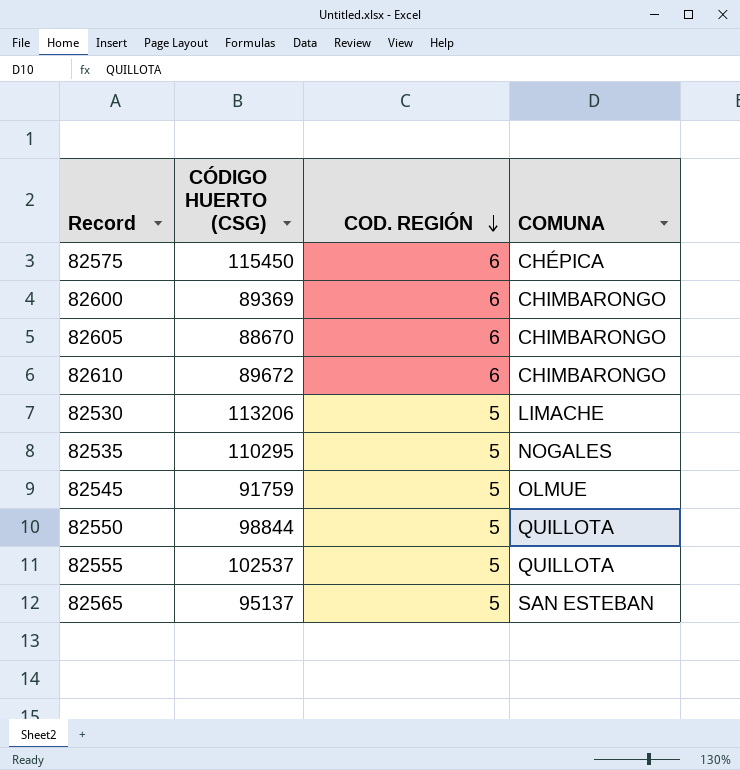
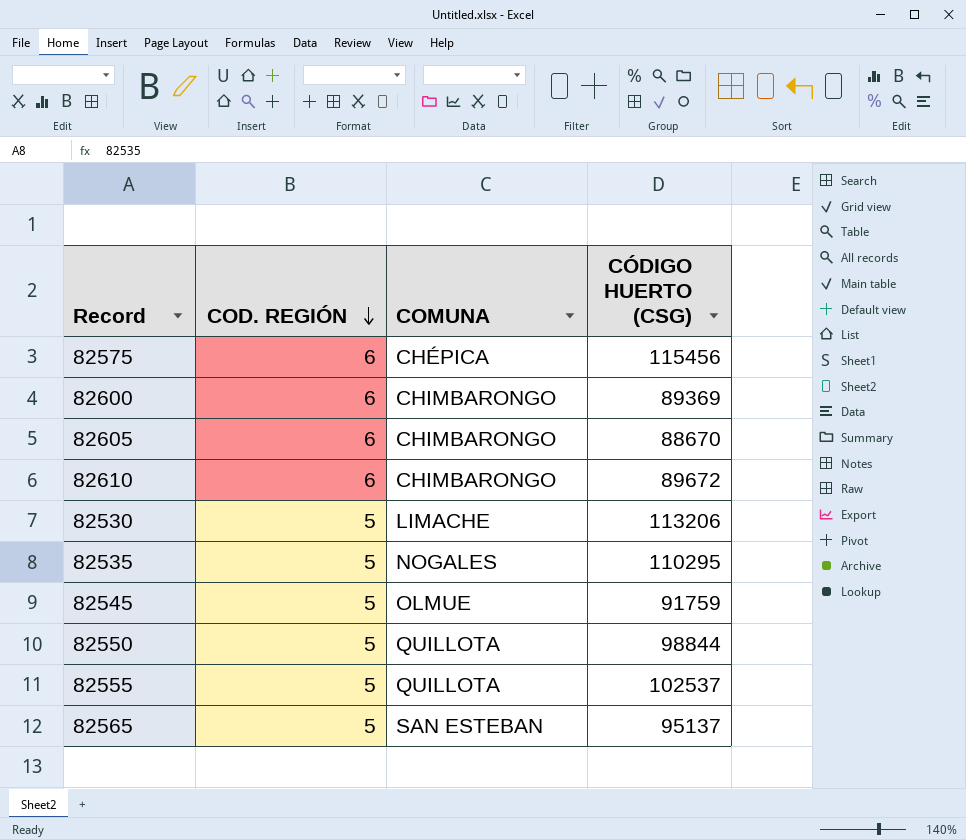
column CÓDIGO HUERTO (CSG) | position: 2 -> 4
82575 | CÓDIGO HUERTO (CSG): 115450 -> 115456

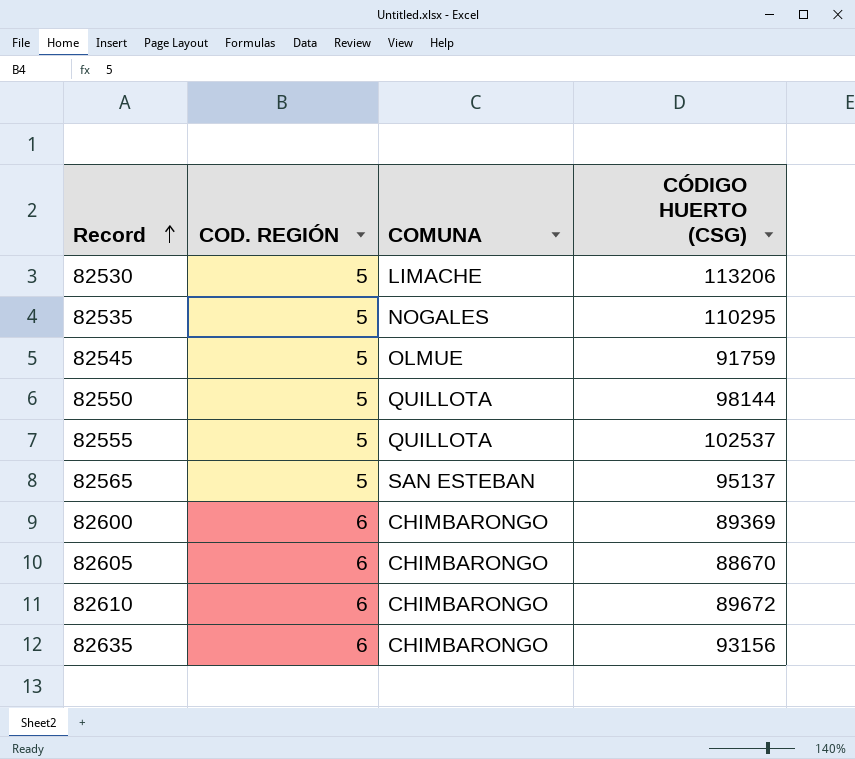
row order: COD. REGIÓN descending -> Record ascending
row 82575: 6 | CHÉPICA | 115456 -> none
82550 | CÓDIGO HUERTO (CSG): 98844 -> 98144
row 82635: none -> 6 | CHIMBARONGO | 93156

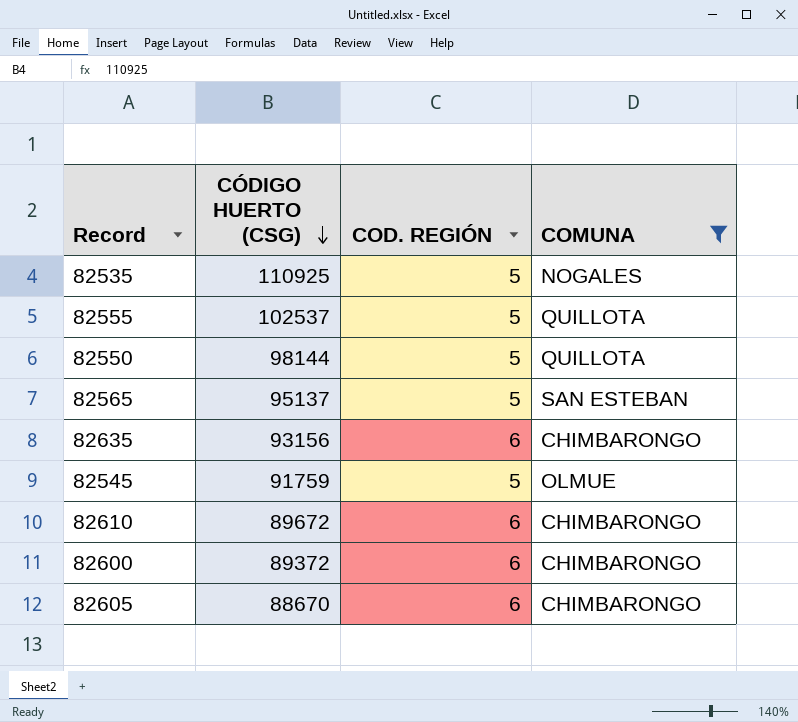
filter: none -> COMUNA != LIMACHE
row order: Record ascending -> CÓDIGO HUERTO (CSG) descending
column CÓDIGO HUERTO (CSG) | position: 4 -> 2
82535 | CÓDIGO HUERTO (CSG): 110295 -> 110925
82600 | CÓDIGO HUERTO (CSG): 89369 -> 89372

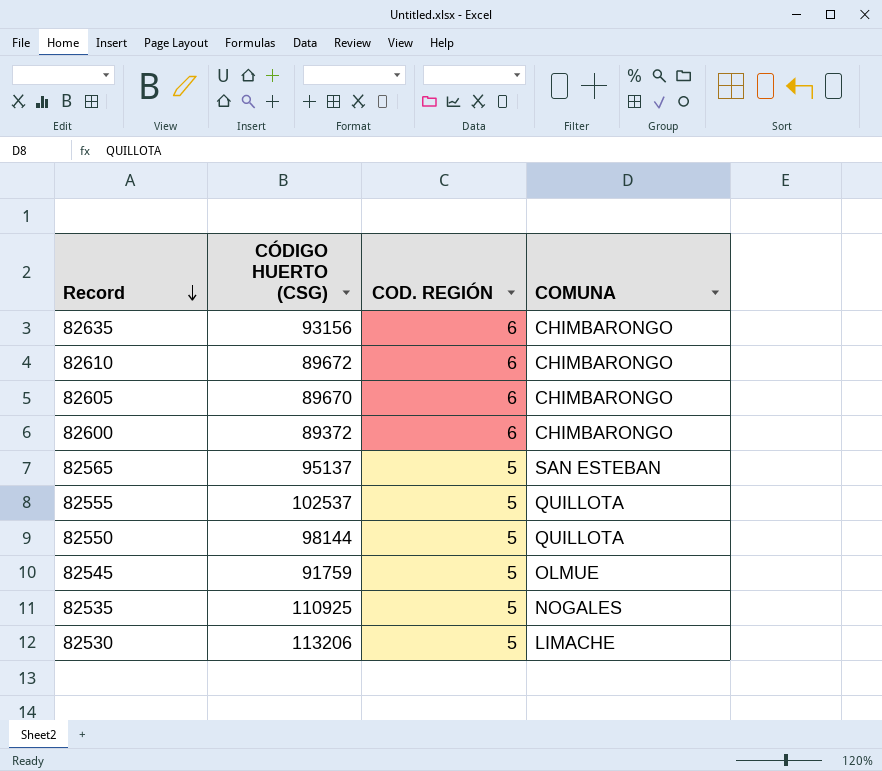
filter: COMUNA != LIMACHE -> none
row order: CÓDIGO HUERTO (CSG) descending -> Record descending
82605 | CÓDIGO HUERTO (CSG): 88670 -> 89670

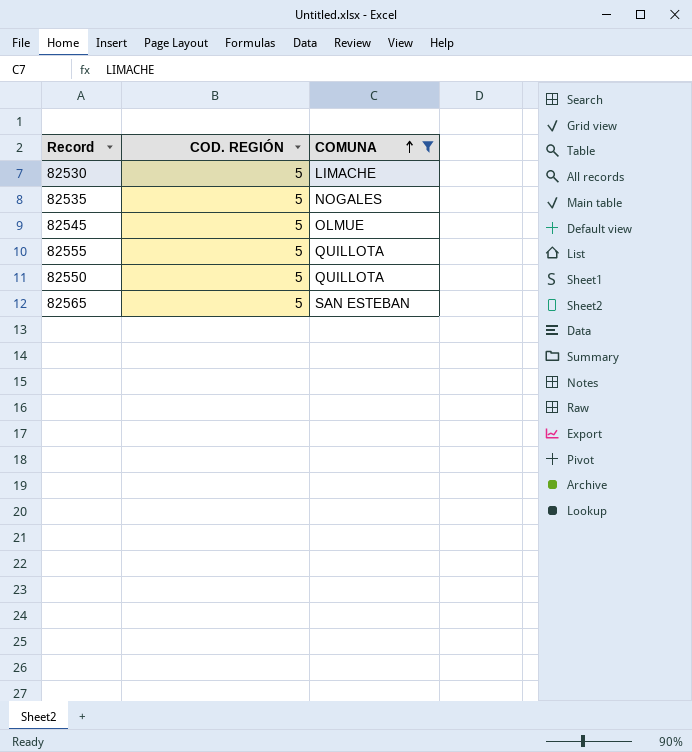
filter: none -> COMUNA != CHIMBARONGO
row order: Record descending -> COMUNA ascending
column CÓDIGO HUERTO (CSG) | position: 2 -> none

